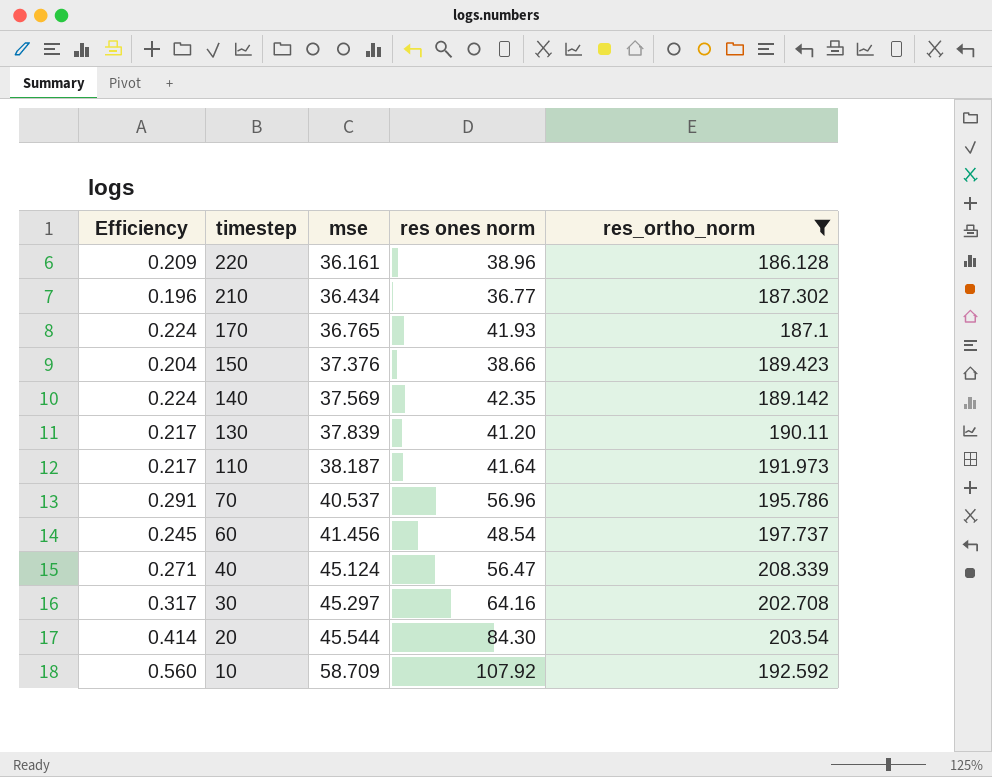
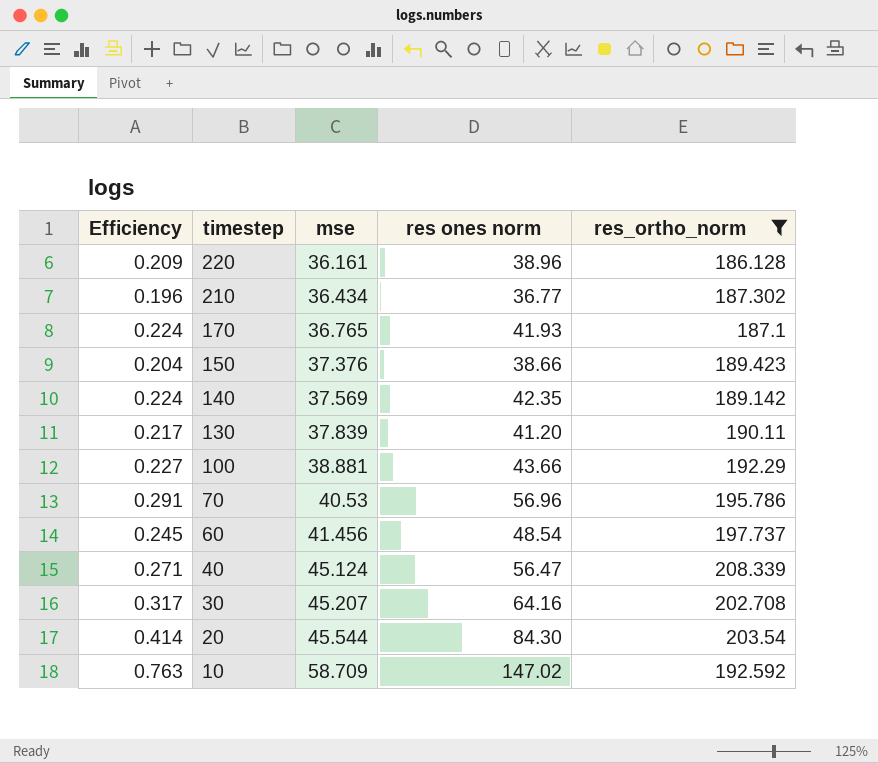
row 110: 0.217 | 38.187 | 41.64 | 191.973 -> none
row 100: none -> 0.227 | 38.881 | 43.66 | 192.29
70 | mse: 40.537 -> 40.53
30 | mse: 45.297 -> 45.207
10 | Efficiency: 0.560 -> 0.763
10 | res ones norm: 107.92 -> 147.02

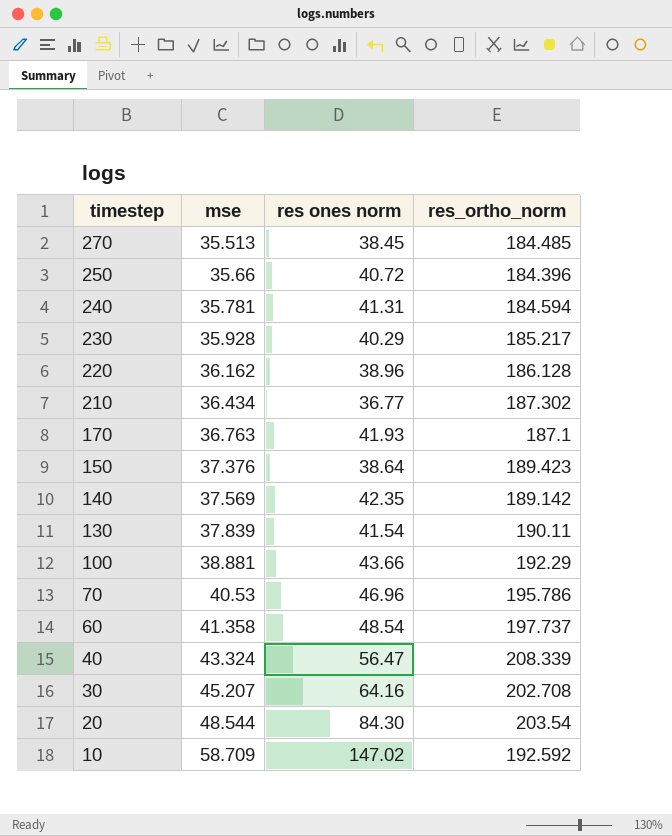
filter: res_ortho_norm >= 186.128 -> none
column Efficiency | formula: [res ones norm] / [res_ortho_norm] -> none
220 | mse: 36.161 -> 36.162
170 | mse: 36.765 -> 36.763
150 | res ones norm: 38.66 -> 38.64
130 | res ones norm: 41.20 -> 41.54
70 | res ones norm: 56.96 -> 46.96
60 | mse: 41.456 -> 41.358
40 | mse: 45.124 -> 43.324
20 | mse: 45.544 -> 48.544

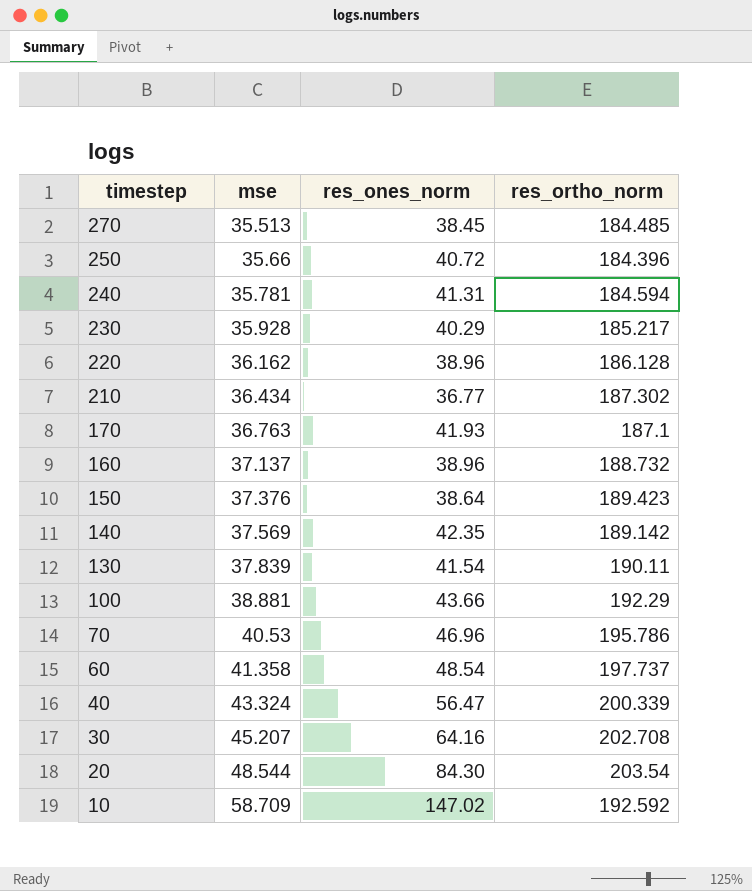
column name: res ones norm -> res_ones_norm
row 160: none -> 37.137 | 38.96 | 188.732
40 | res_ortho_norm: 208.339 -> 200.339

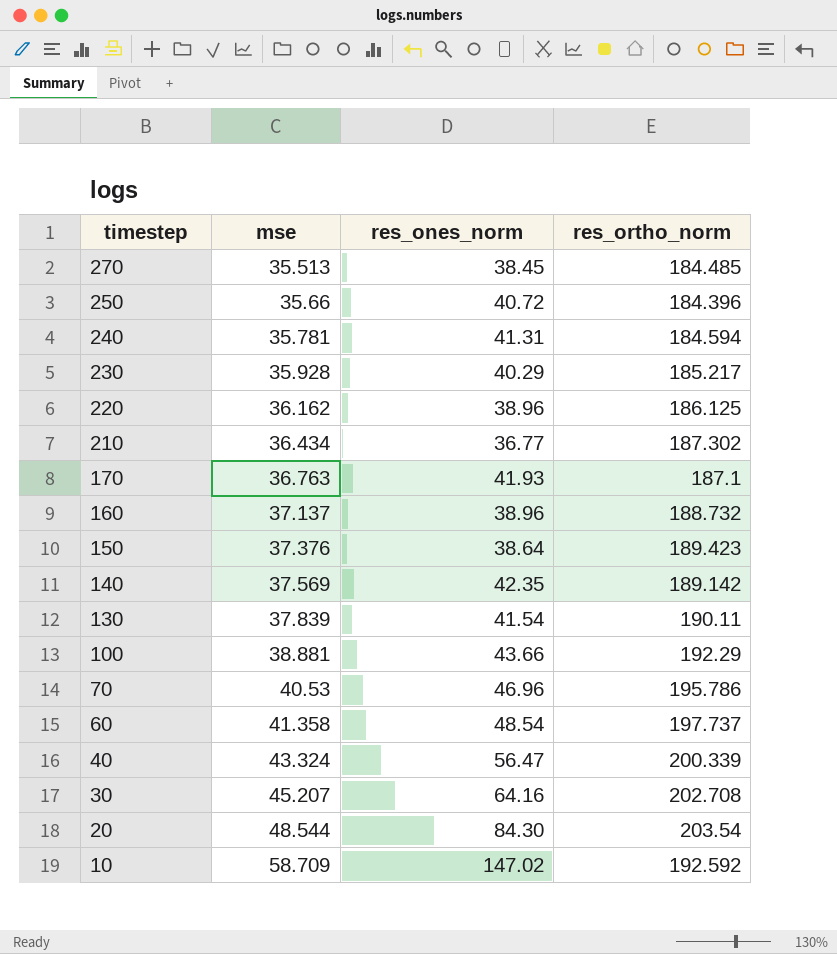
220 | res_ortho_norm: 186.128 -> 186.125

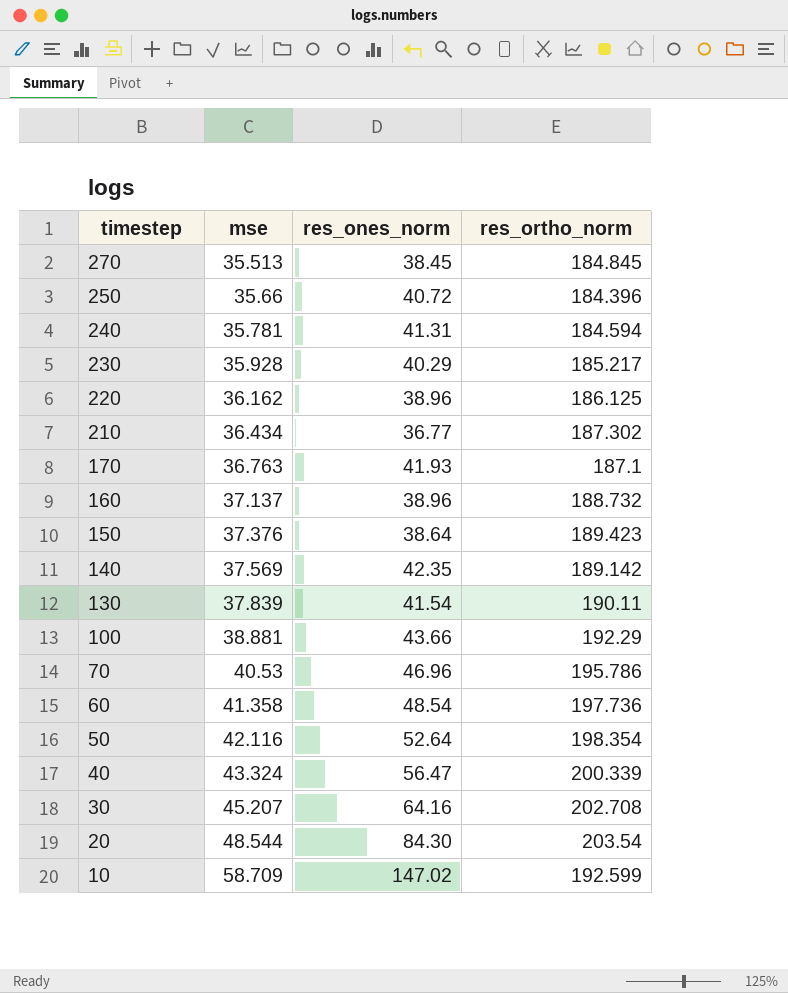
270 | res_ortho_norm: 184.485 -> 184.845
60 | res_ortho_norm: 197.737 -> 197.736
row 50: none -> 42.116 | 52.64 | 198.354
10 | res_ortho_norm: 192.592 -> 192.599

